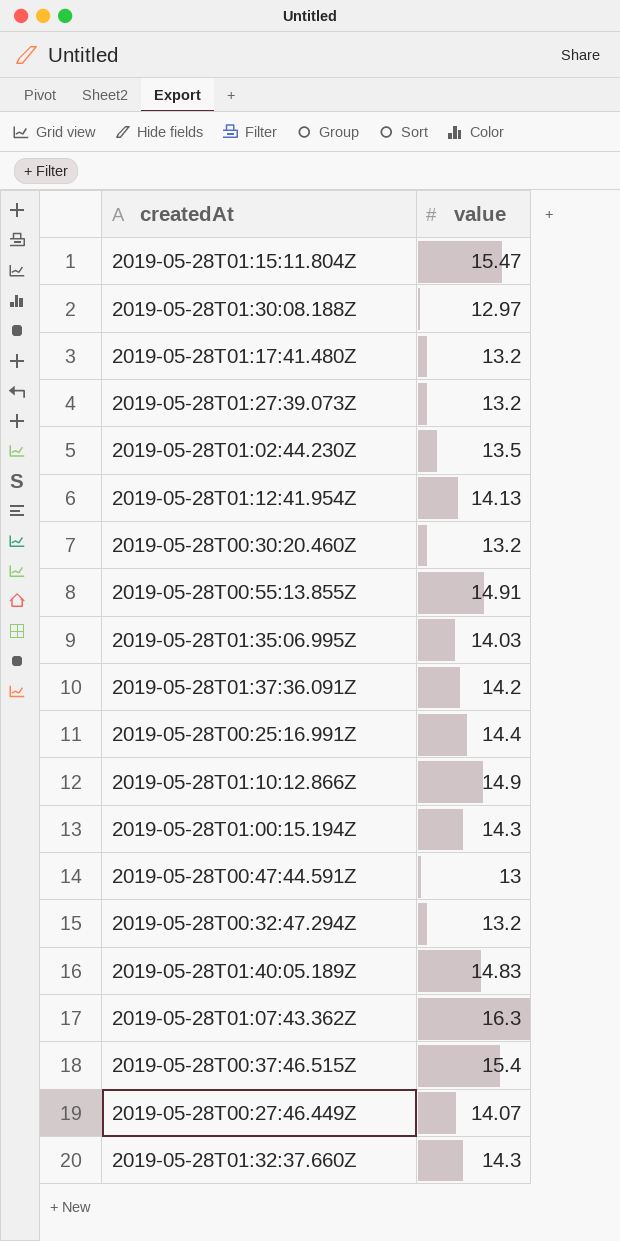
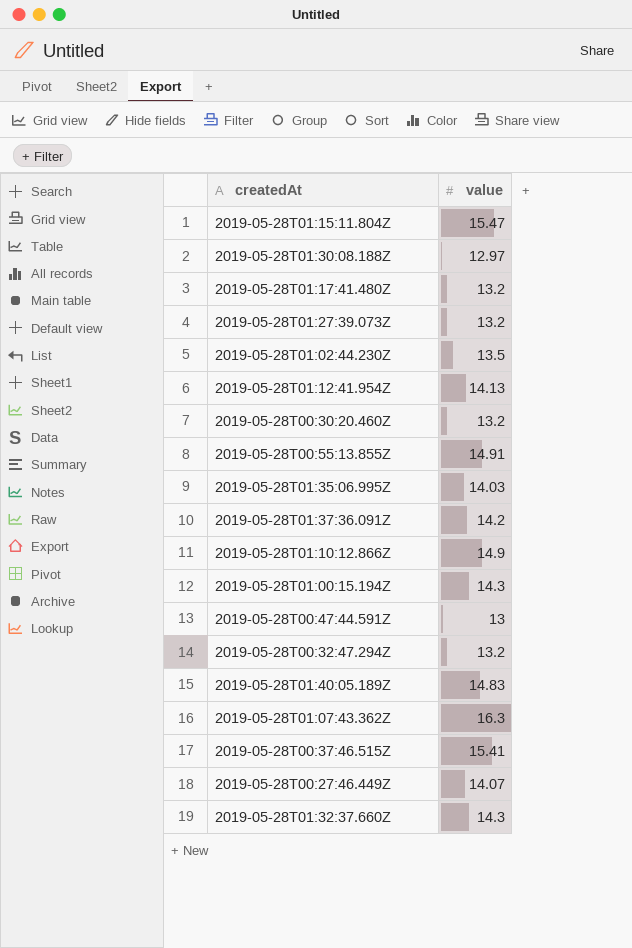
row 2019-05-28T00:25:16.991Z: 14.4 -> none
2019-05-28T00:37:46.515Z | value: 15.4 -> 15.41

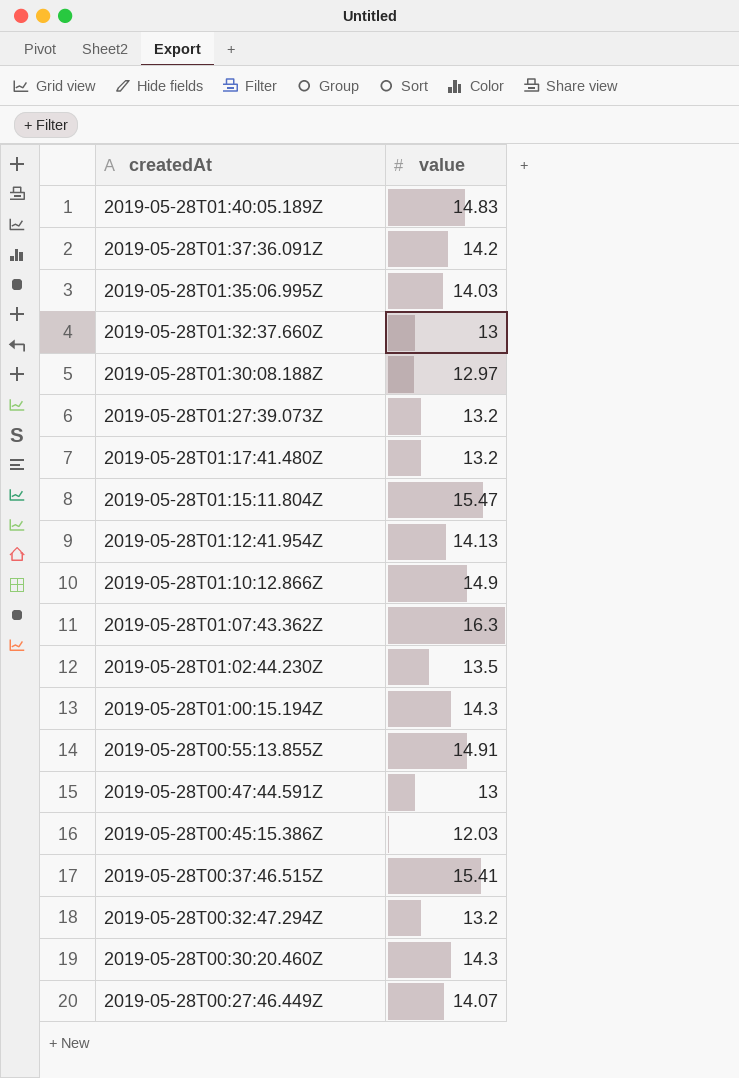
row order: none -> createdAt descending
2019-05-28T01:32:37.660Z | value: 14.3 -> 13
row 2019-05-28T00:45:15.386Z: none -> 12.03
2019-05-28T00:30:20.460Z | value: 13.2 -> 14.3

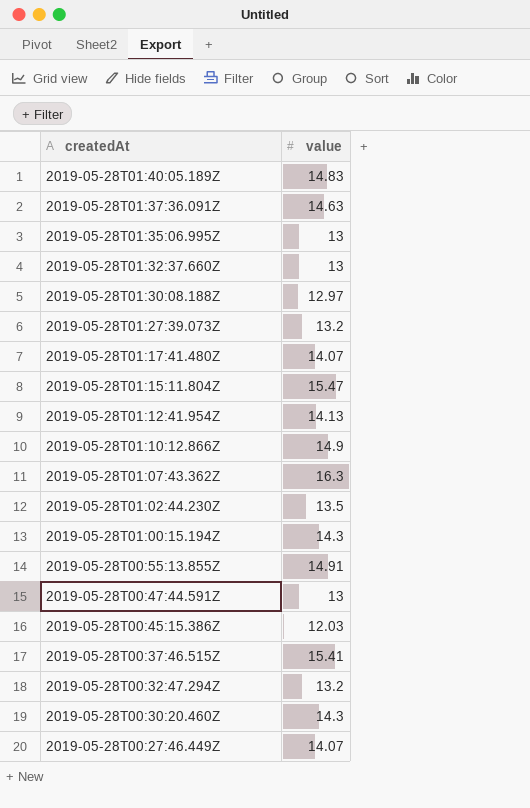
2019-05-28T01:37:36.091Z | value: 14.2 -> 14.63
2019-05-28T01:35:06.995Z | value: 14.03 -> 13
2019-05-28T01:17:41.480Z | value: 13.2 -> 14.07

